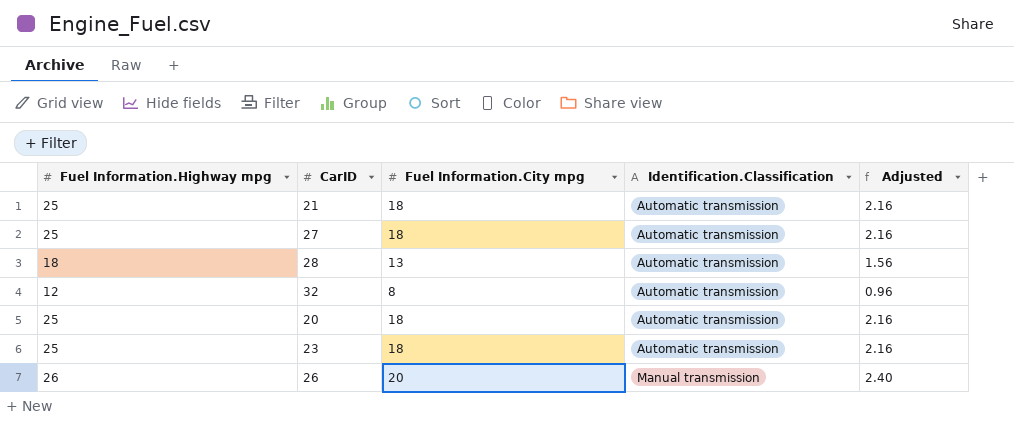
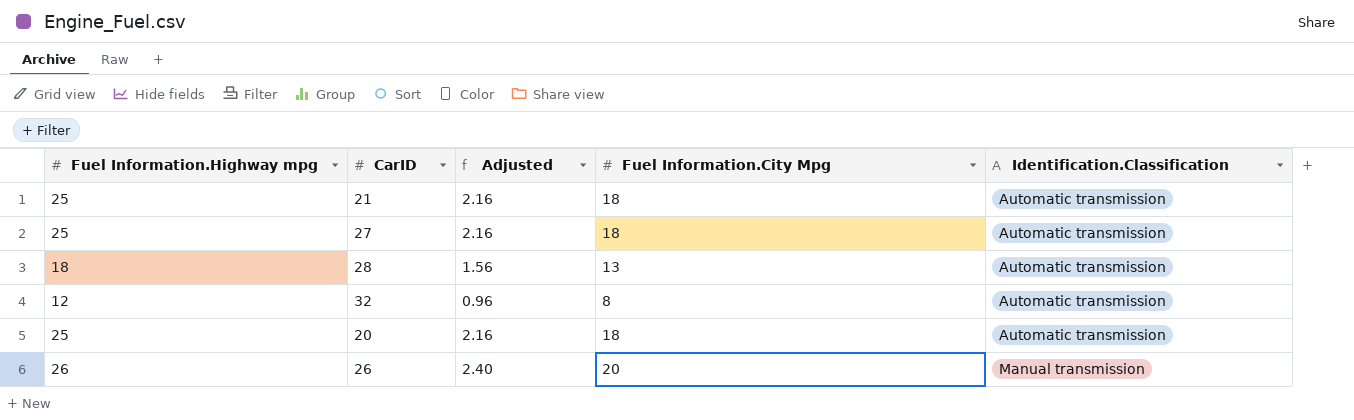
column Adjusted | position: 5 -> 3
column name: Fuel Information.City mpg -> Fuel Information.City Mpg
row 23: 25 | 18 | Automatic transmission | 2.16 -> none

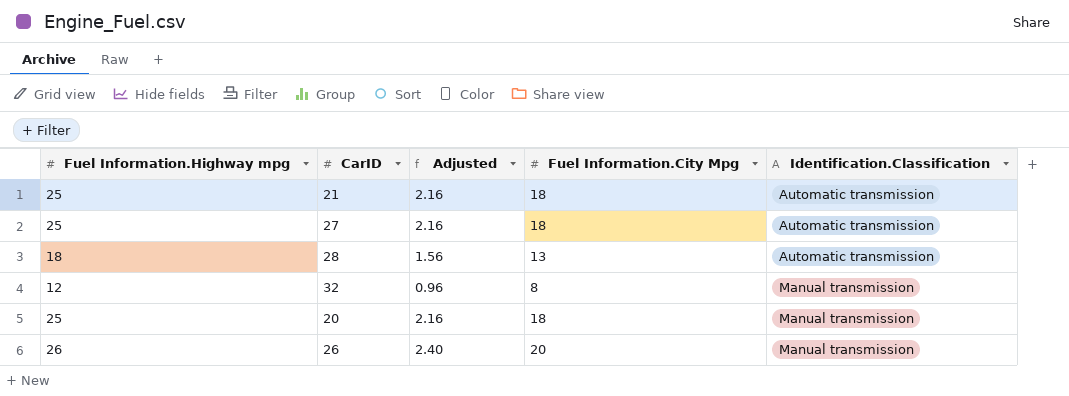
32 | Identification.Classification: Automatic transmission -> Manual transmission
20 | Identification.Classification: Automatic transmission -> Manual transmission

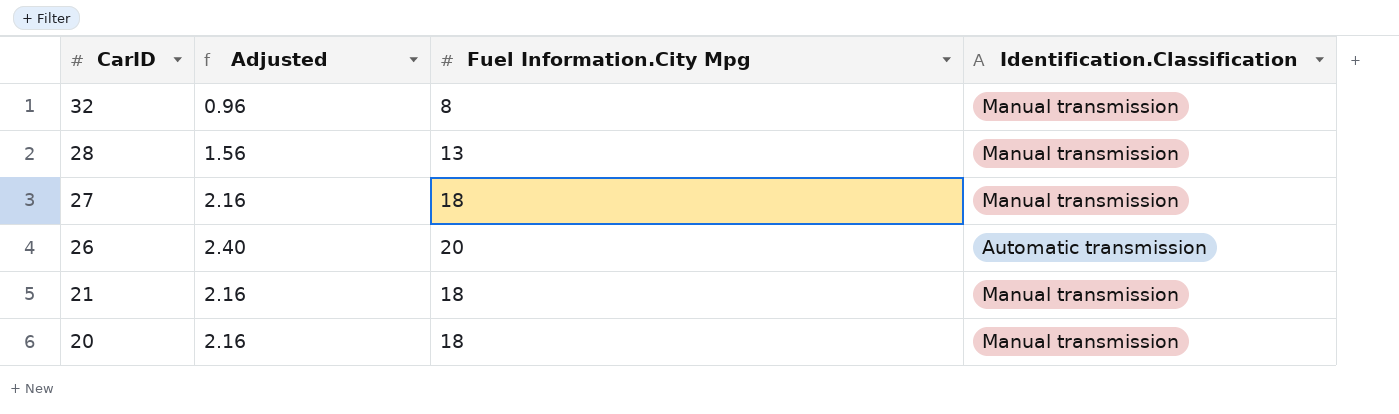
row order: Identification.Classification ascending -> CarID descending
column Fuel Information.Highway mpg | position: 1 -> none
28 | Identification.Classification: Automatic transmission -> Manual transmission
27 | Identification.Classification: Automatic transmission -> Manual transmission
26 | Identification.Classification: Manual transmission -> Automatic transmission
21 | Identification.Classification: Automatic transmission -> Manual transmission

